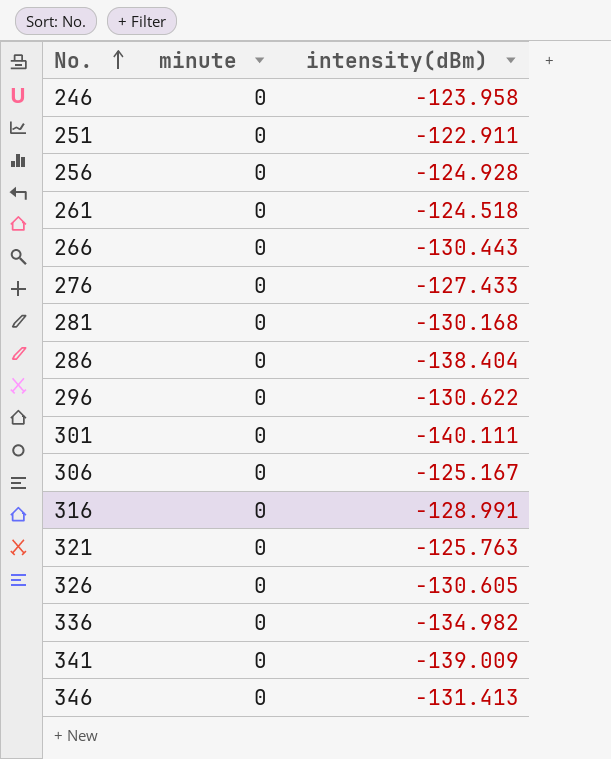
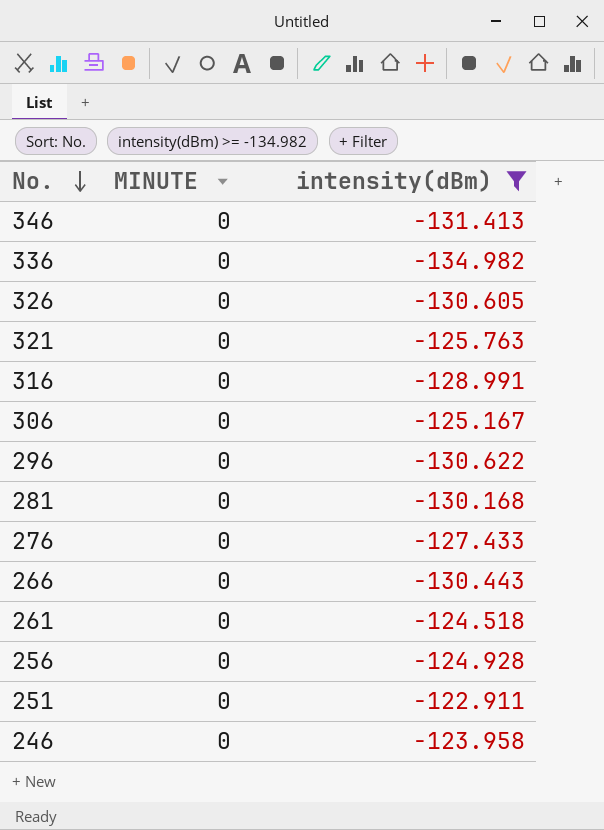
filter: none -> intensity(dBm) >= -134.982
row order: No. ascending -> No. descending
column name: minute -> MINUTE

